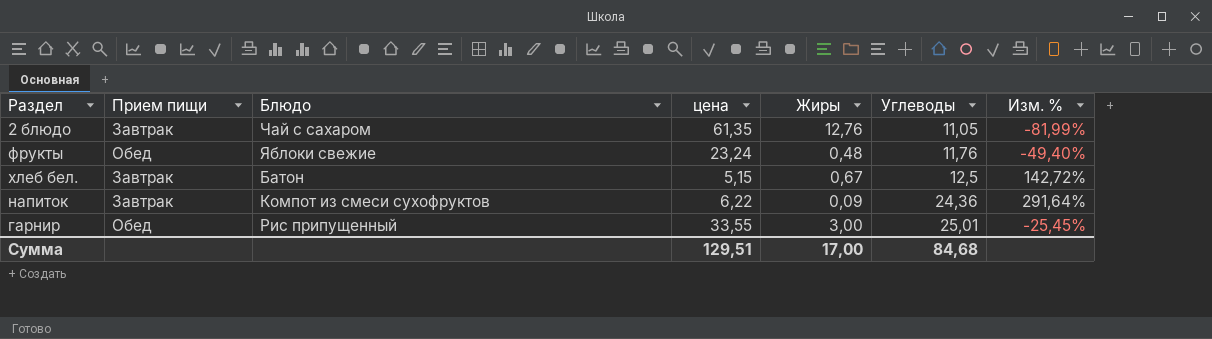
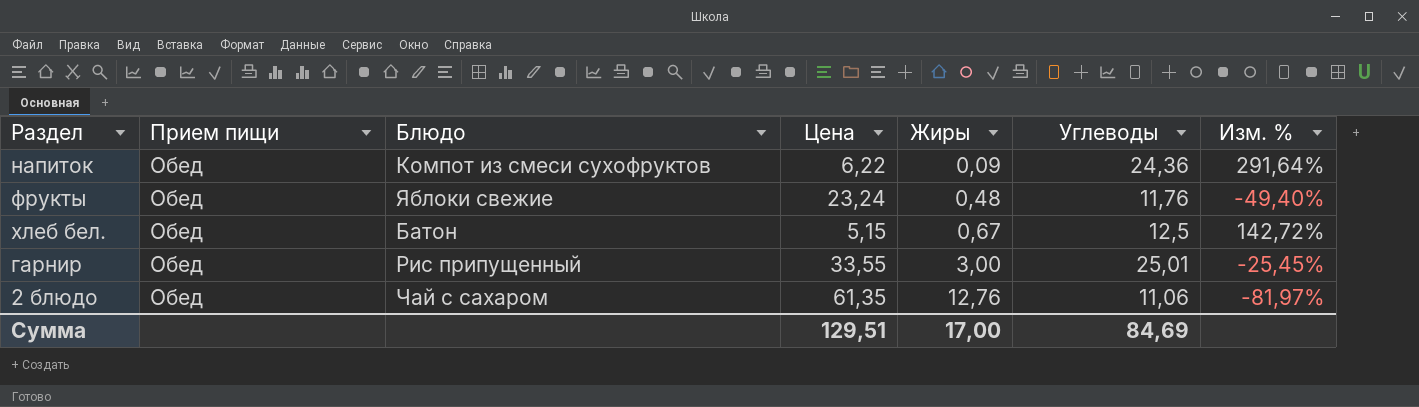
row order: Углеводы ascending -> Жиры ascending
column name: цена -> Цена
напиток | Прием пищи: Завтрак -> Обед
хлеб бел. | Прием пищи: Завтрак -> Обед
2 блюдо | Прием пищи: Завтрак -> Обед
2 блюдо | Углеводы: 11,05 -> 11,06
2 блюдо | Изм. %: -81,99% -> -81,97%
Сумма | Углеводы: 84,68 -> 84,69

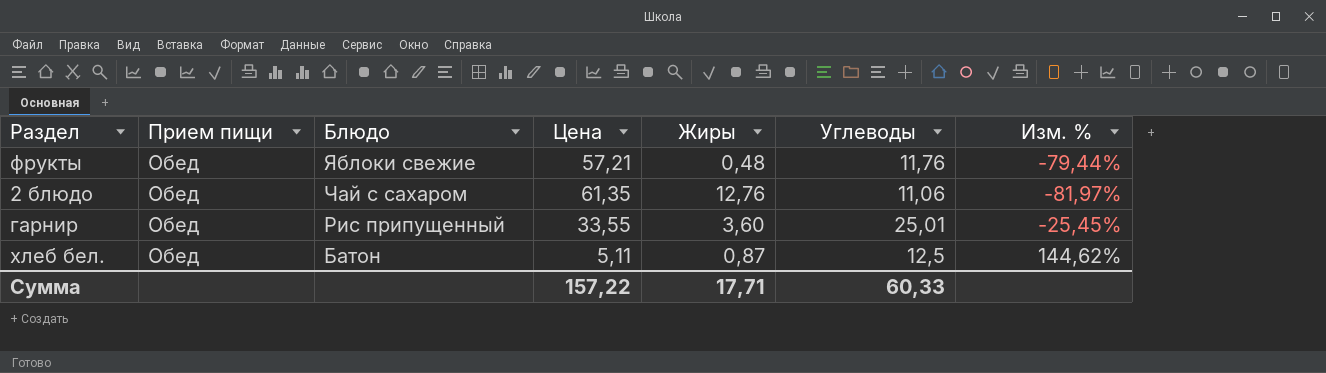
row order: Жиры ascending -> Блюдо descending
row напиток: Обед | Компот из смеси сухофруктов | 6,22 | 0,09 | 24,36 | 291,64% -> none
фрукты | Цена: 23,24 -> 57,21
фрукты | Изм. %: -49,40% -> -79,44%
гарнир | Жиры: 3,00 -> 3,60
хлеб бел. | Цена: 5,15 -> 5,11
хлеб бел. | Жиры: 0,67 -> 0,87
хлеб бел. | Изм. %: 142,72% -> 144,62%
Сумма | Цена: 129,51 -> 157,22
Сумма | Жиры: 17,00 -> 17,71
Сумма | Углеводы: 84,69 -> 60,33

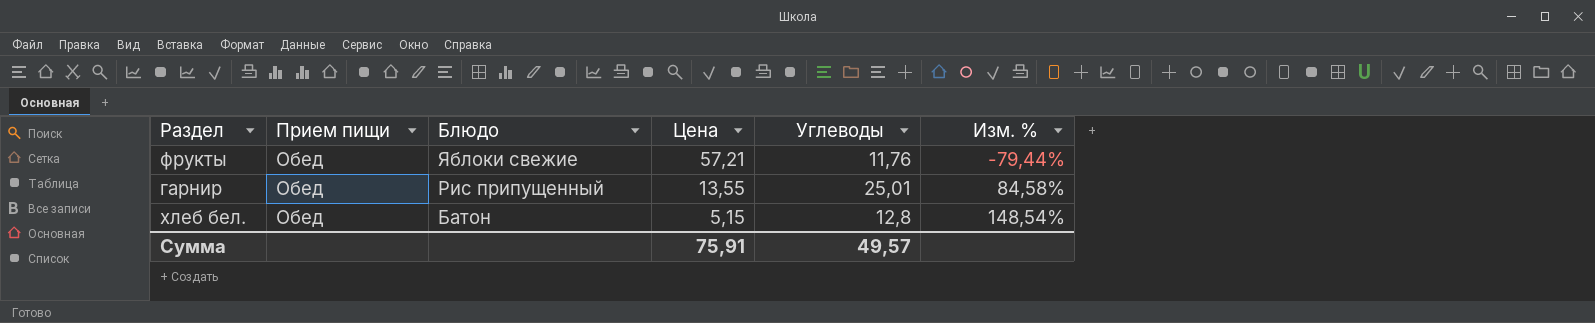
column Жиры | position: 5 -> none
row 2 блюдо: Обед | Чай с сахаром | 61,35 | 12,76 | 11,06 | -81,97% -> none
гарнир | Цена: 33,55 -> 13,55
гарнир | Изм. %: -25,45% -> 84,58%
хлеб бел. | Цена: 5,11 -> 5,15
хлеб бел. | Углеводы: 12,5 -> 12,8
хлеб бел. | Изм. %: 144,62% -> 148,54%
Сумма | Цена: 157,22 -> 75,91
Сумма | Углеводы: 60,33 -> 49,57

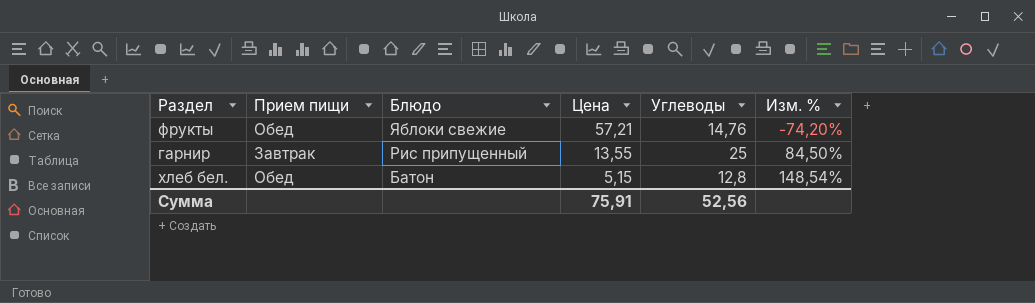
фрукты | Углеводы: 11,76 -> 14,76
фрукты | Изм. %: -79,44% -> -74,20%
гарнир | Прием пищи: Обед -> Завтрак
гарнир | Углеводы: 25,01 -> 25
гарнир | Изм. %: 84,58% -> 84,50%
Сумма | Углеводы: 49,57 -> 52,56

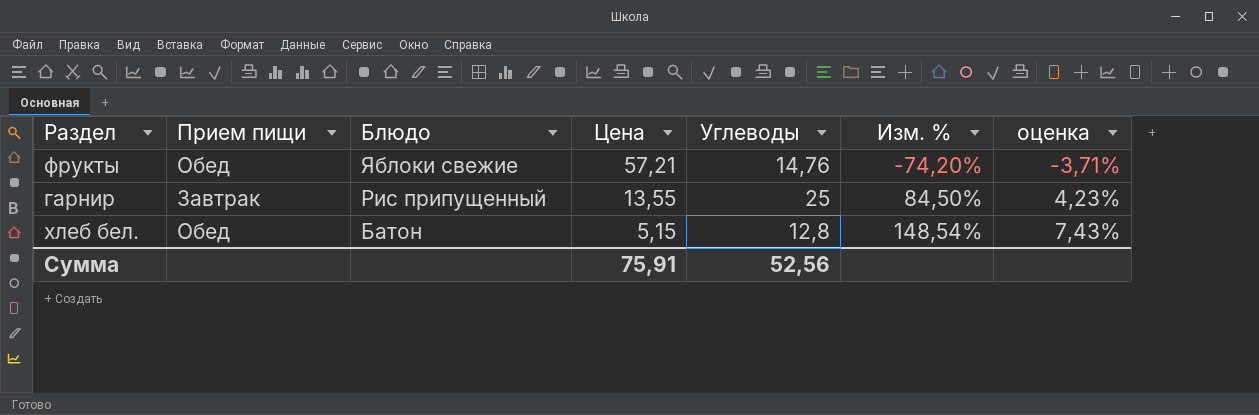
column оценка | formula: none -> [Изм. %] * 0,05

